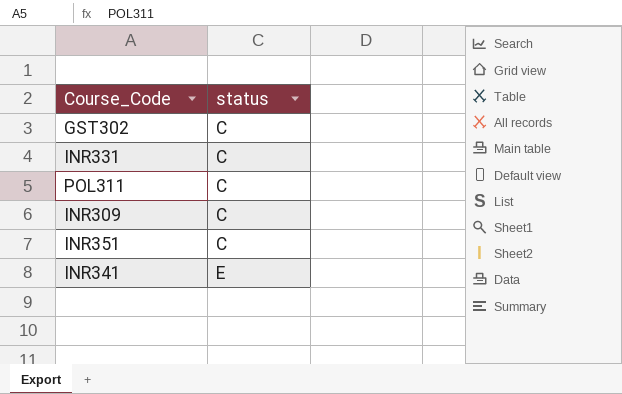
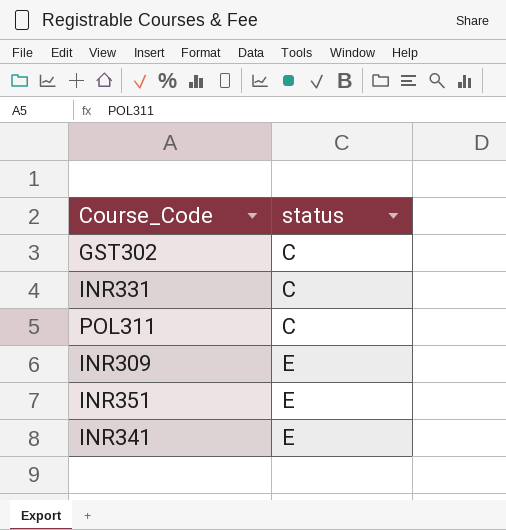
INR309 | status: C -> E
INR351 | status: C -> E

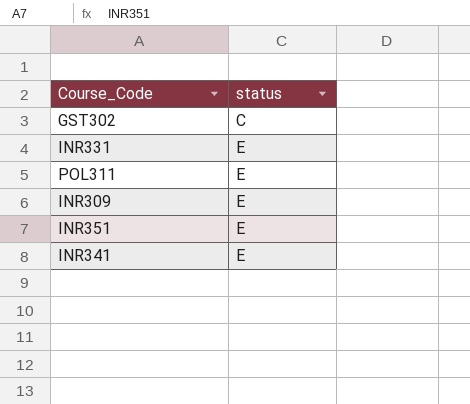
INR331 | status: C -> E
POL311 | status: C -> E

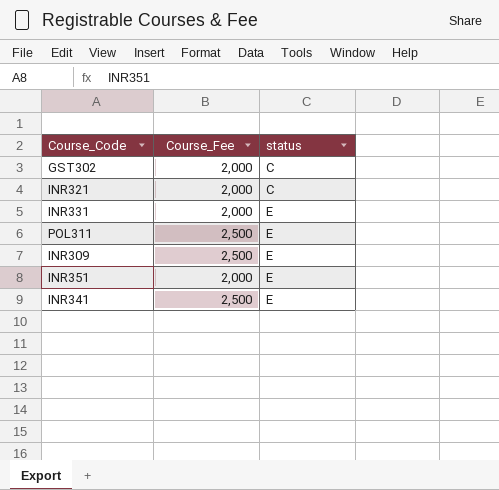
column Course_Fee | position: none -> 2
row INR321: none -> 2,000 | C

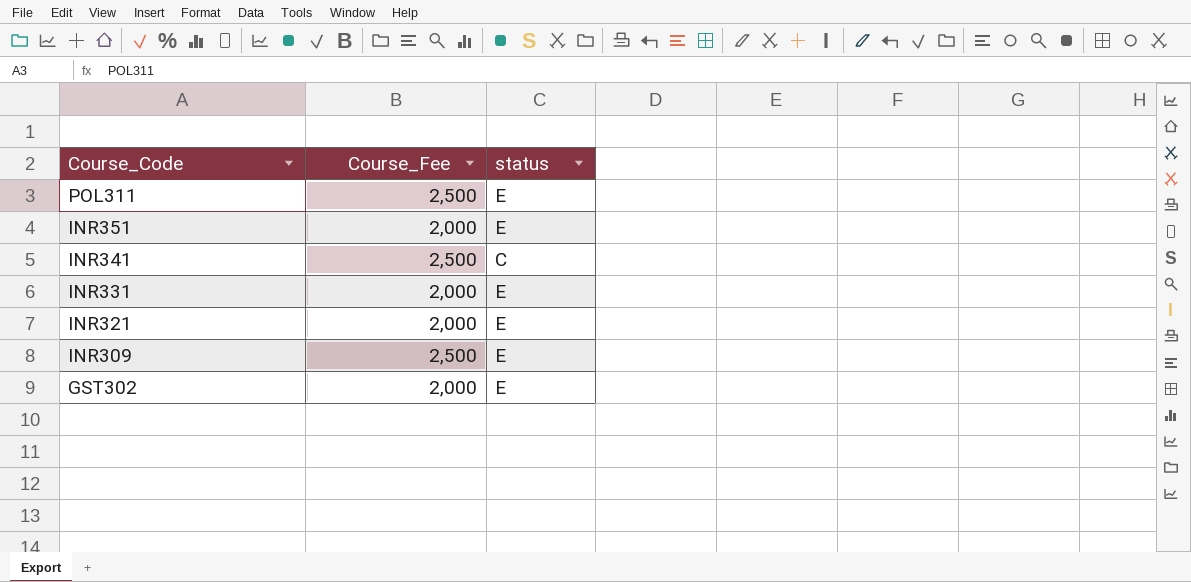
row order: status ascending -> Course_Code descending
INR341 | status: E -> C
INR321 | status: C -> E
GST302 | status: C -> E

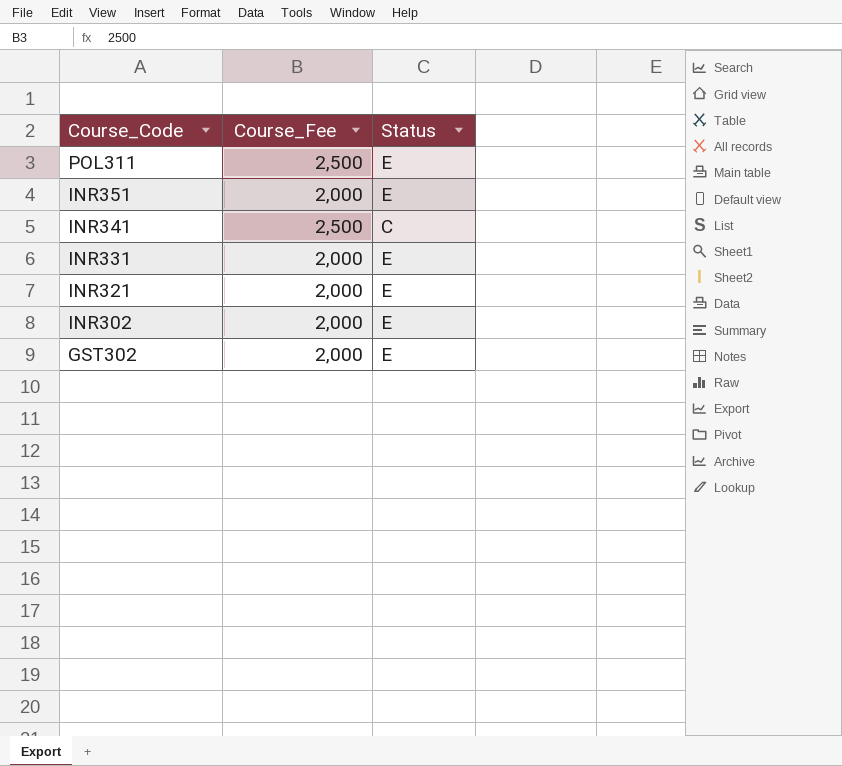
column name: status -> Status
row INR309: 2,500 | E -> none
row INR302: none -> 2,000 | E

